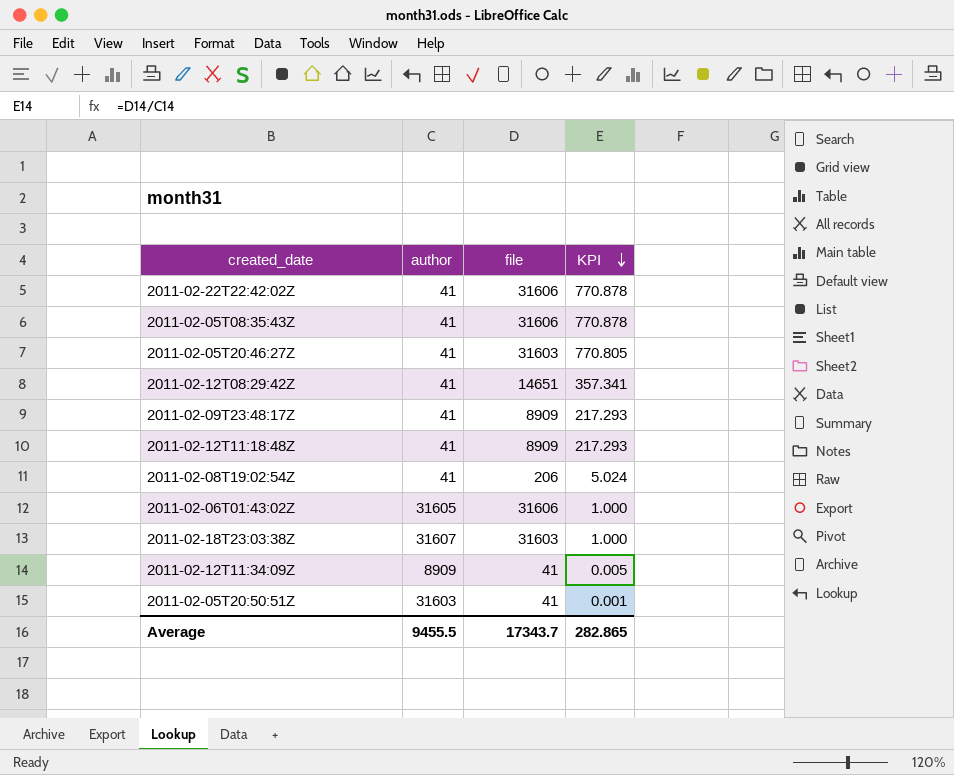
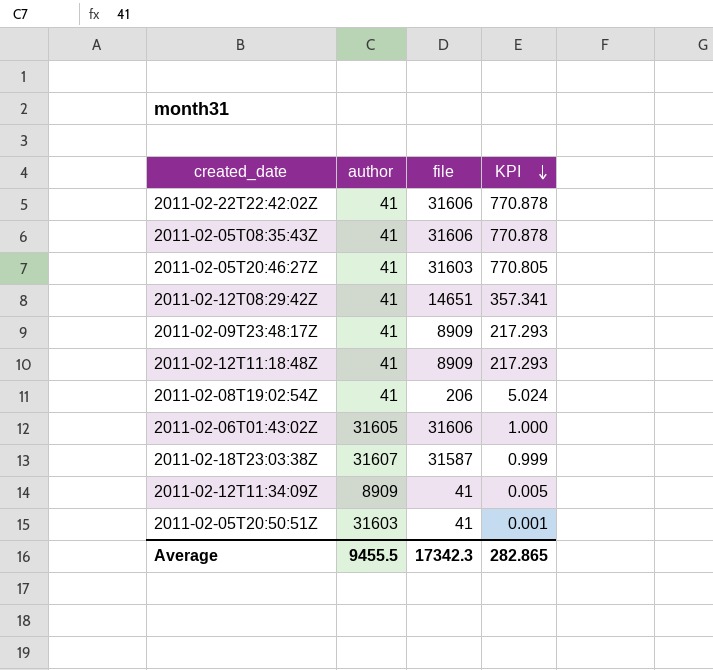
2011-02-18T23:03:38Z | file: 31603 -> 31587
2011-02-18T23:03:38Z | KPI: 1.000 -> 0.999
Average | file: 17343.7 -> 17342.3

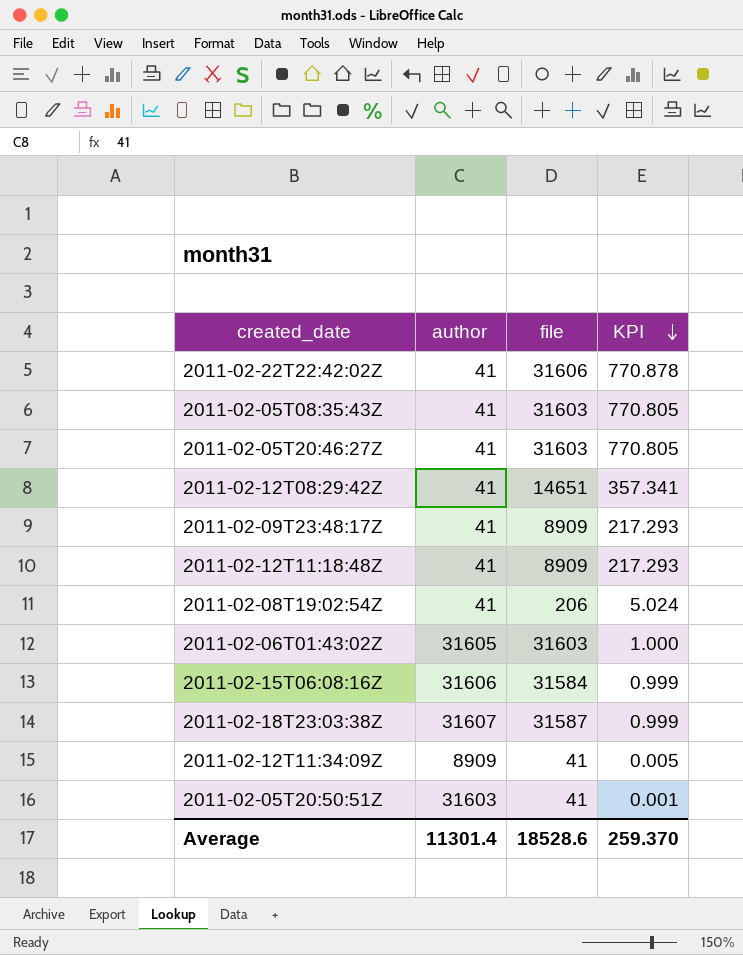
2011-02-05T08:35:43Z | file: 31606 -> 31603
2011-02-05T08:35:43Z | KPI: 770.878 -> 770.805
2011-02-06T01:43:02Z | file: 31606 -> 31603
row 2011-02-15T06:08:16Z: none -> 31606 | 31584 | 0.999
Average | author: 9455.5 -> 11301.4
Average | file: 17342.3 -> 18528.6
Average | KPI: 282.865 -> 259.370

